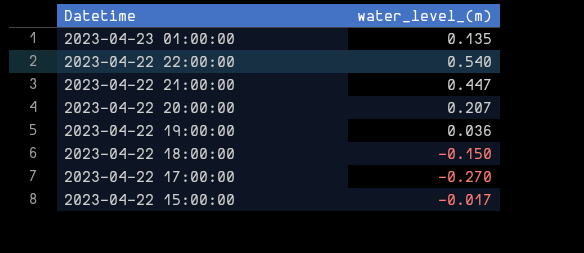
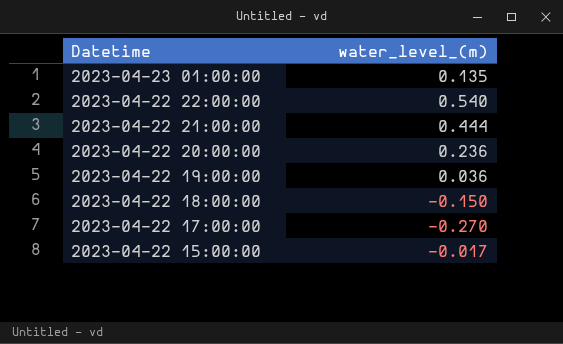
2023-04-22 21:00:00 | water_level_(m): 0.447 -> 0.444
2023-04-22 20:00:00 | water_level_(m): 0.207 -> 0.236

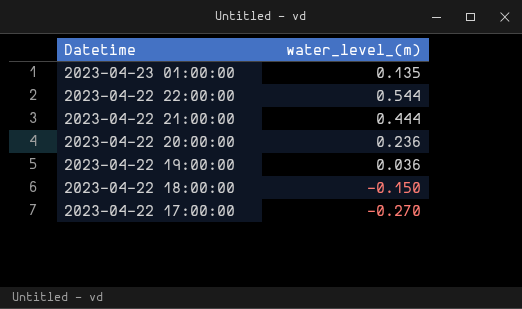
row 2023-04-22 15:00:00: -0.017 -> none
2023-04-22 22:00:00 | water_level_(m): 0.540 -> 0.544

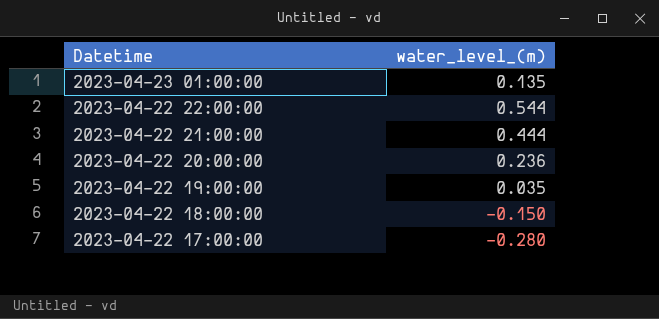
2023-04-22 19:00:00 | water_level_(m): 0.036 -> 0.035
2023-04-22 17:00:00 | water_level_(m): -0.270 -> -0.280

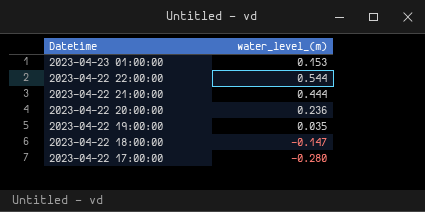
2023-04-23 01:00:00 | water_level_(m): 0.135 -> 0.153
2023-04-22 18:00:00 | water_level_(m): -0.150 -> -0.147

